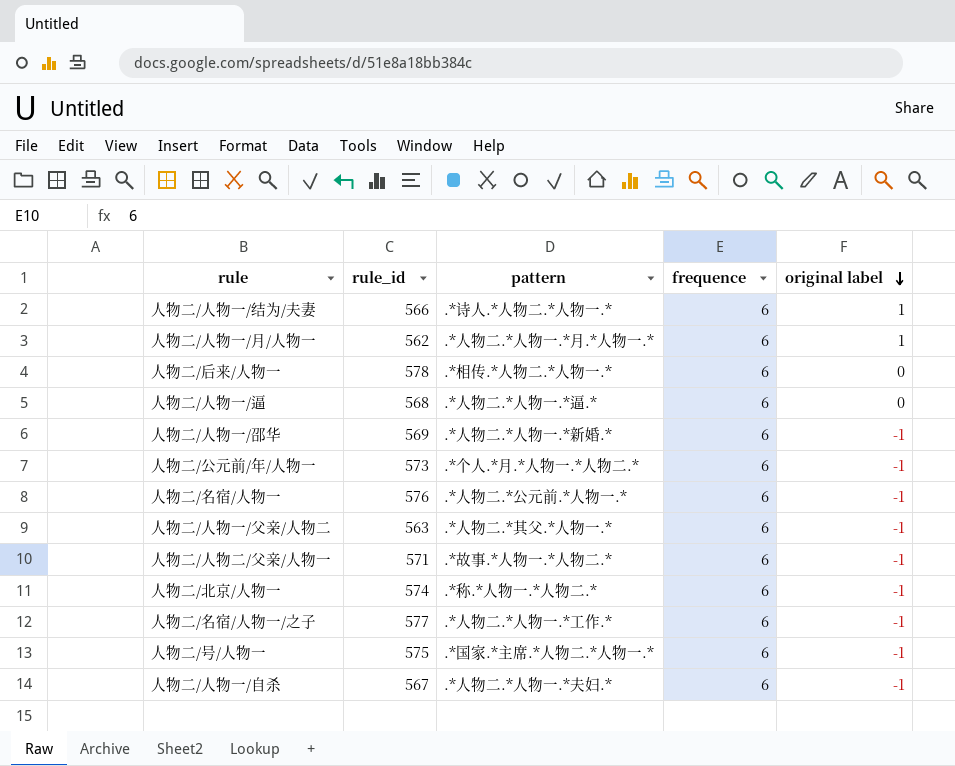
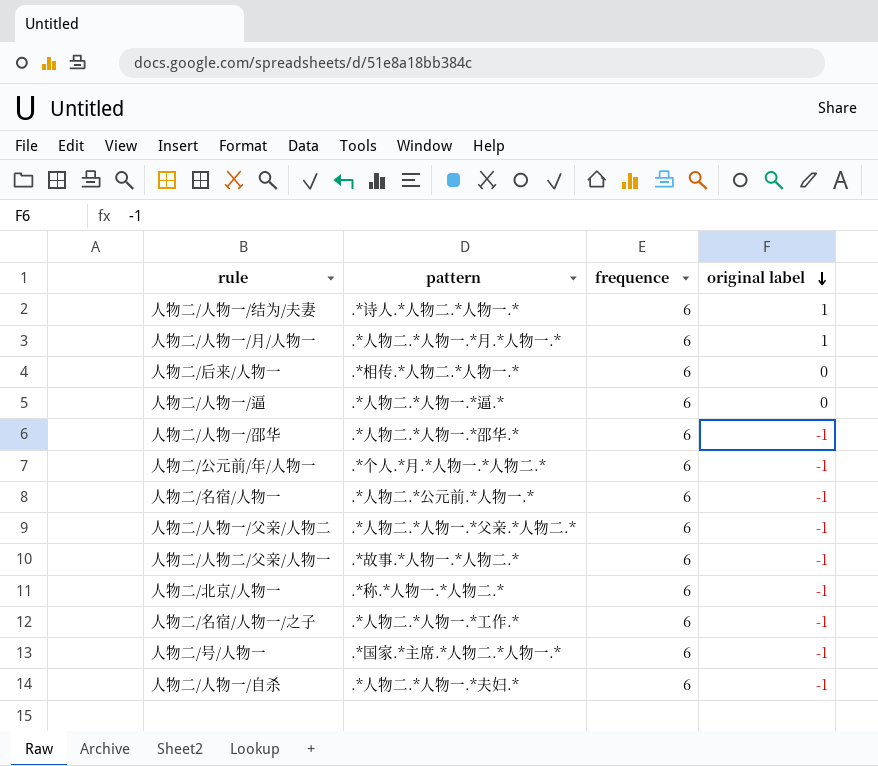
column rule_id | position: 2 -> none
人物二/人物一/邵华 | pattern: .*人物二.*人物一.*新婚.* -> .*人物二.*人物一.*邵华.*
人物二/人物一/父亲/人物二 | pattern: .*人物二.*其父.*人物一.* -> .*人物二.*人物一.*父亲.*人物二.*

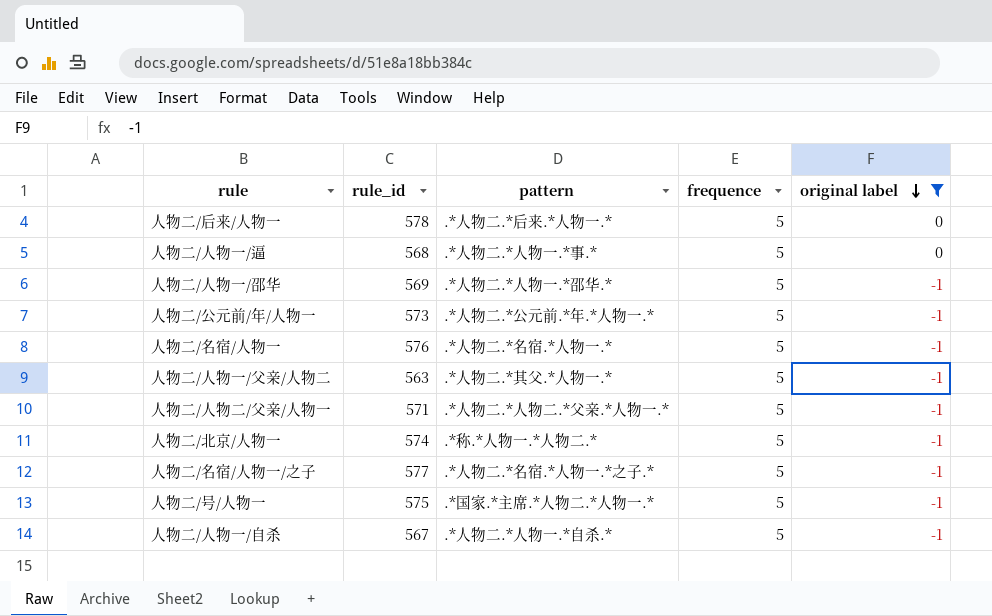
filter: none -> original label != 1
column rule_id | position: none -> 2
人物二/后来/人物一 | pattern: .*相传.*人物二.*人物一.* -> .*人物二.*后来.*人物一.*
人物二/后来/人物一 | frequence: 6 -> 5
人物二/人物一/逼 | pattern: .*人物二.*人物一.*逼.* -> .*人物二.*人物一.*事.*
人物二/人物一/逼 | frequence: 6 -> 5
人物二/人物一/邵华 | frequence: 6 -> 5
人物二/公元前/年/人物一 | pattern: .*个人.*月.*人物一.*人物二.* -> .*人物二.*公元前.*年.*人物一.*
人物二/公元前/年/人物一 | frequence: 6 -> 5
人物二/名宿/人物一 | pattern: .*人物二.*公元前.*人物一.* -> .*人物二.*名宿.*人物一.*
人物二/名宿/人物一 | frequence: 6 -> 5
人物二/人物一/父亲/人物二 | pattern: .*人物二.*人物一.*父亲.*人物二.* -> .*人物二.*其父.*人物一.*
人物二/人物一/父亲/人物二 | frequence: 6 -> 5
人物二/人物二/父亲/人物一 | pattern: .*故事.*人物一.*人物二.* -> .*人物二.*人物二.*父亲.*人物一.*
人物二/人物二/父亲/人物一 | frequence: 6 -> 5
人物二/北京/人物一 | frequence: 6 -> 5
人物二/名宿/人物一/之子 | pattern: .*人物二.*人物一.*工作.* -> .*人物二.*名宿.*人物一.*之子.*
人物二/名宿/人物一/之子 | frequence: 6 -> 5
人物二/号/人物一 | frequence: 6 -> 5
人物二/人物一/自杀 | pattern: .*人物二.*人物一.*夫妇.* -> .*人物二.*人物一.*自杀.*
人物二/人物一/自杀 | frequence: 6 -> 5

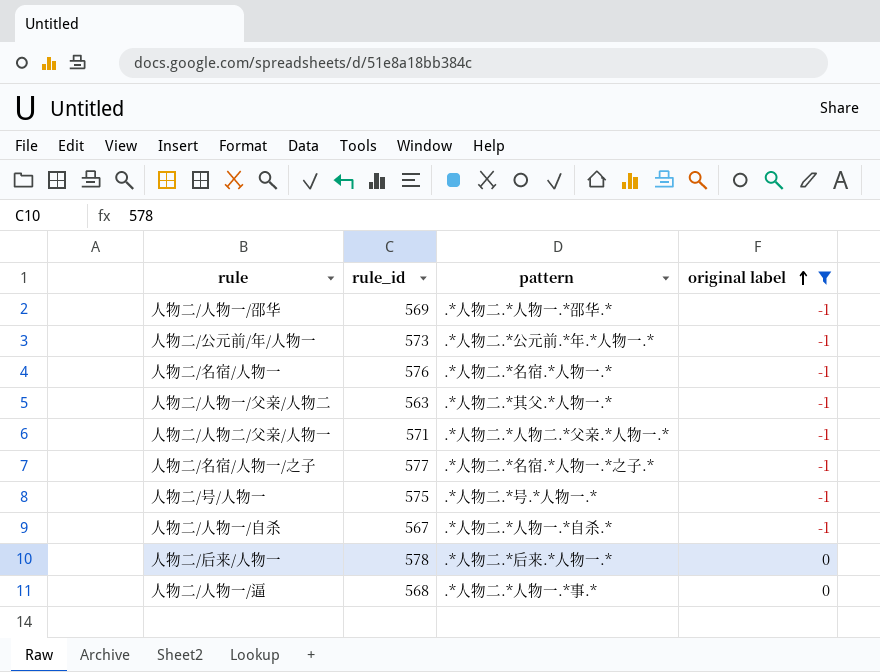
row order: original label descending -> original label ascending
column frequence | position: 4 -> none
row 人物二/北京/人物一: 574 | .*称.*人物一.*人物二.* | 5 | -1 -> none
人物二/号/人物一 | pattern: .*国家.*主席.*人物二.*人物一.* -> .*人物二.*号.*人物一.*

